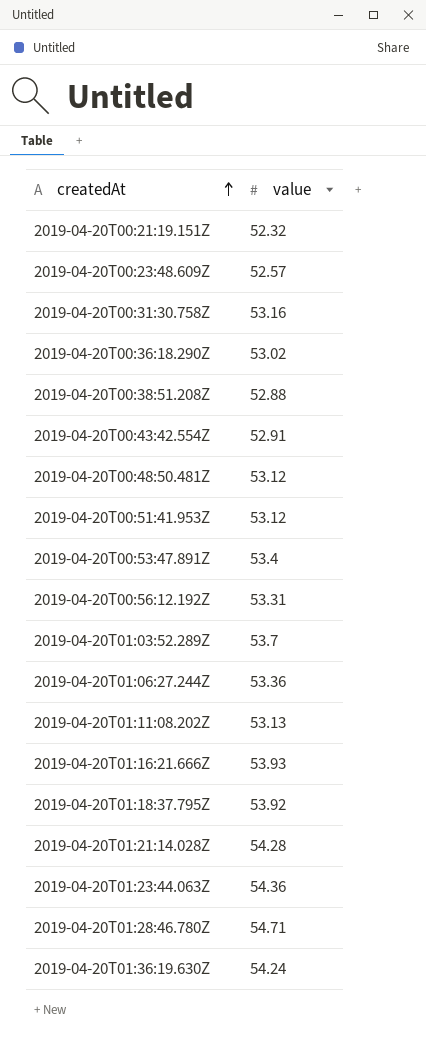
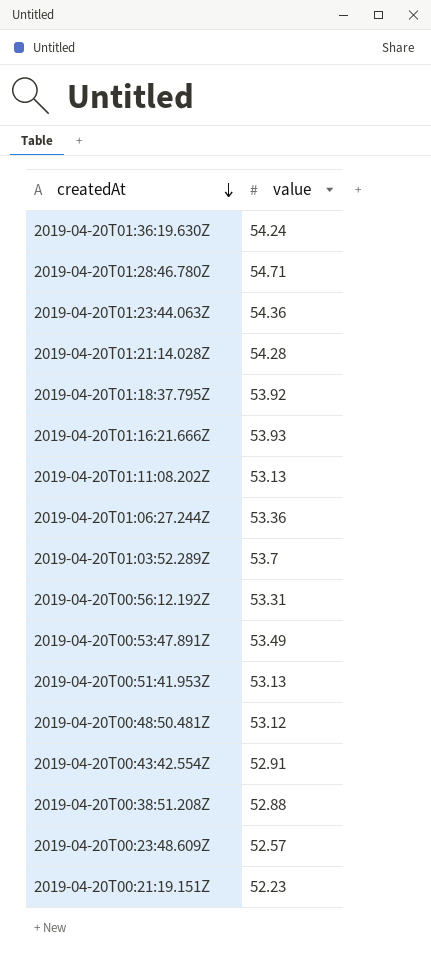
row order: createdAt ascending -> createdAt descending
row 2019-04-20T00:31:30.758Z: 53.16 -> none
row 2019-04-20T00:36:18.290Z: 53.02 -> none
2019-04-20T00:53:47.891Z | value: 53.4 -> 53.49
2019-04-20T00:51:41.953Z | value: 53.12 -> 53.13
2019-04-20T00:21:19.151Z | value: 52.32 -> 52.23

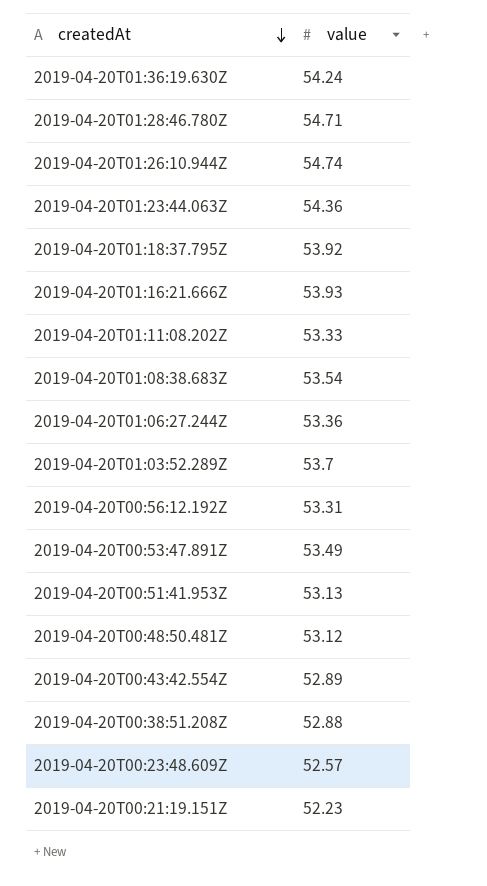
row 2019-04-20T01:21:14.028Z: 54.28 -> none
row 2019-04-20T01:26:10.944Z: none -> 54.74
2019-04-20T01:11:08.202Z | value: 53.13 -> 53.33
row 2019-04-20T01:08:38.683Z: none -> 53.54
2019-04-20T00:43:42.554Z | value: 52.91 -> 52.89

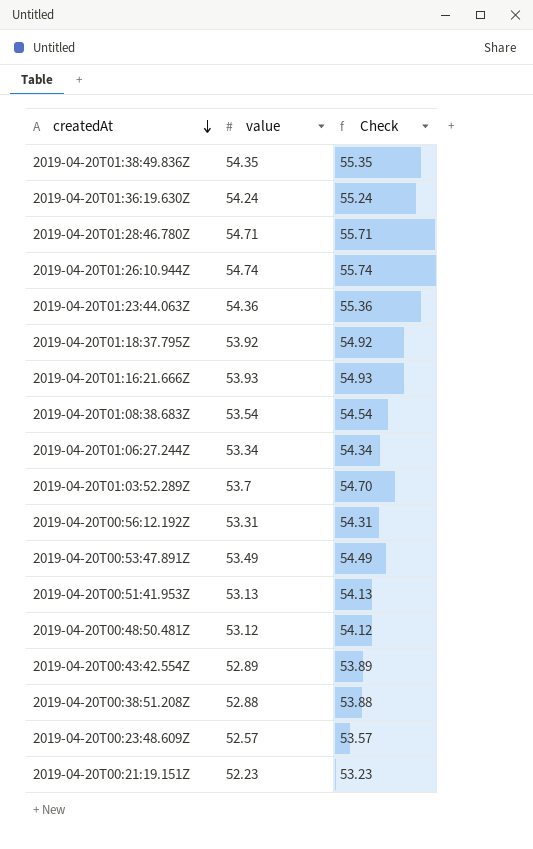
column Check | formula: none -> [value] + 1
row 2019-04-20T01:11:08.202Z: 53.33 -> none
row 2019-04-20T01:38:49.836Z: none -> 54.35 | 55.35
2019-04-20T01:06:27.244Z | value: 53.36 -> 53.34

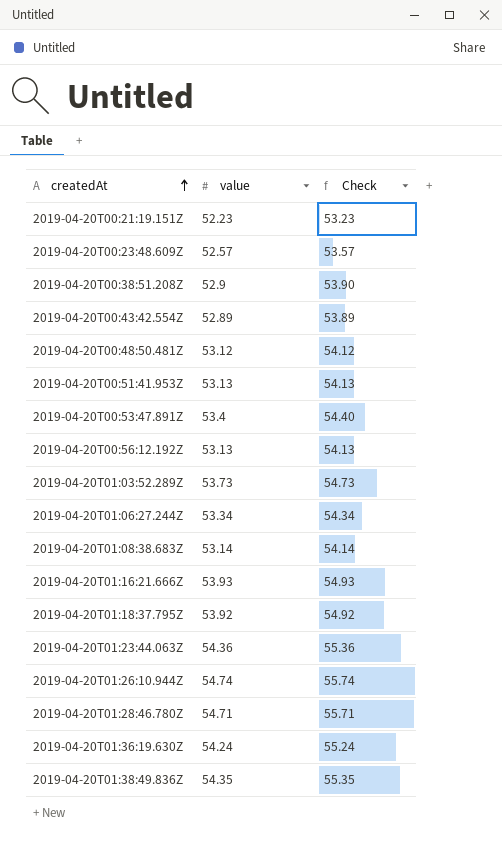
row order: createdAt descending -> createdAt ascending
2019-04-20T00:38:51.208Z | value: 52.88 -> 52.9
2019-04-20T00:38:51.208Z | Check: 53.88 -> 53.90
2019-04-20T00:53:47.891Z | value: 53.49 -> 53.4
2019-04-20T00:53:47.891Z | Check: 54.49 -> 54.40
2019-04-20T00:56:12.192Z | value: 53.31 -> 53.13
2019-04-20T00:56:12.192Z | Check: 54.31 -> 54.13
2019-04-20T01:03:52.289Z | value: 53.7 -> 53.73
2019-04-20T01:03:52.289Z | Check: 54.70 -> 54.73
2019-04-20T01:08:38.683Z | value: 53.54 -> 53.14
2019-04-20T01:08:38.683Z | Check: 54.54 -> 54.14

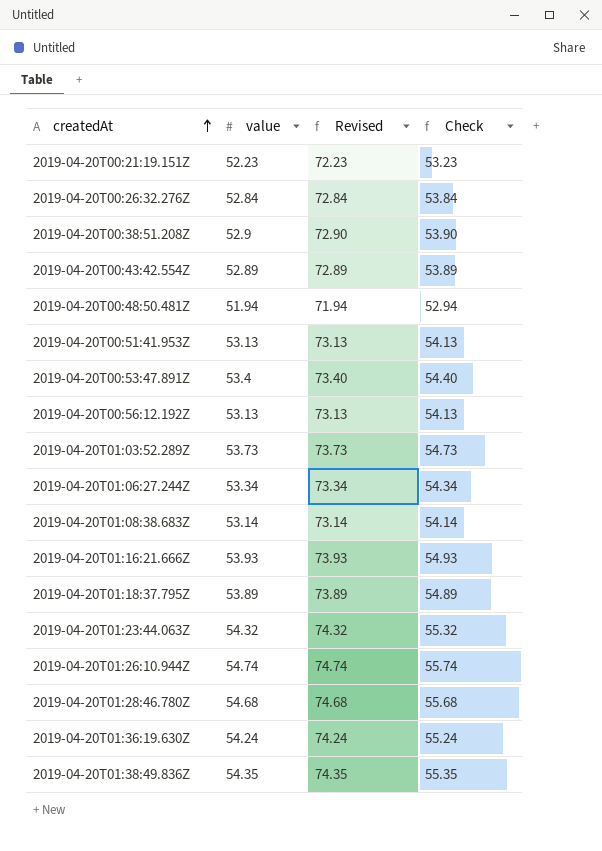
column Revised | formula: none -> [value] + 20
row 2019-04-20T00:23:48.609Z: 52.57 | 53.57 -> none
row 2019-04-20T00:26:32.276Z: none -> 52.84 | 72.84 | 53.84
2019-04-20T00:48:50.481Z | value: 53.12 -> 51.94
2019-04-20T00:48:50.481Z | Check: 54.12 -> 52.94
2019-04-20T01:18:37.795Z | value: 53.92 -> 53.89
2019-04-20T01:18:37.795Z | Check: 54.92 -> 54.89
2019-04-20T01:23:44.063Z | value: 54.36 -> 54.32
2019-04-20T01:23:44.063Z | Check: 55.36 -> 55.32
2019-04-20T01:28:46.780Z | value: 54.71 -> 54.68
2019-04-20T01:28:46.780Z | Check: 55.71 -> 55.68

